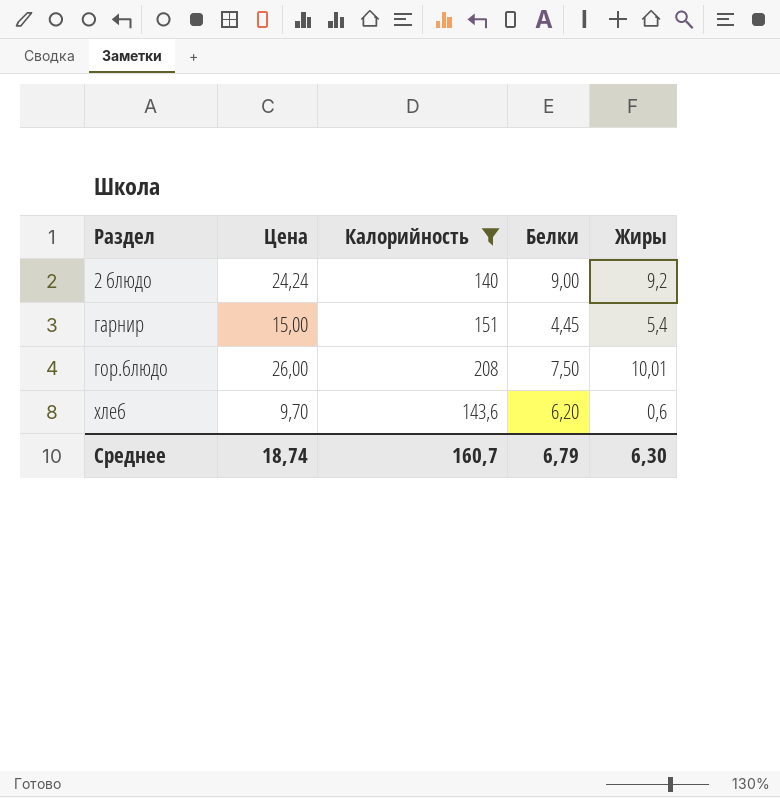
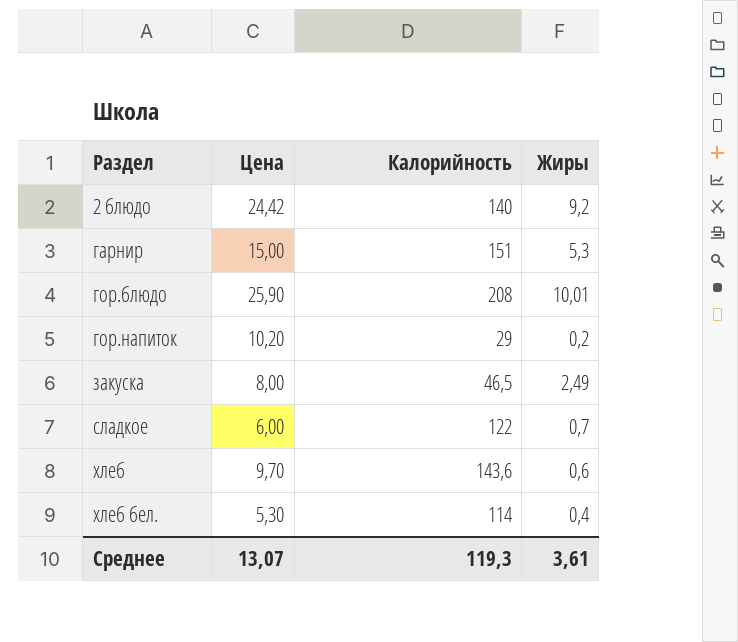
filter: Калорийность >= 140 -> none
column Белки | position: 4 -> none
2 блюдо | Цена: 24,24 -> 24,42
гарнир | Жиры: 5,4 -> 5,3
гор.блюдо | Цена: 26,00 -> 25,90
Среднее | Цена: 18,74 -> 13,07
Среднее | Калорийность: 160,7 -> 119,3
Среднее | Жиры: 6,30 -> 3,61

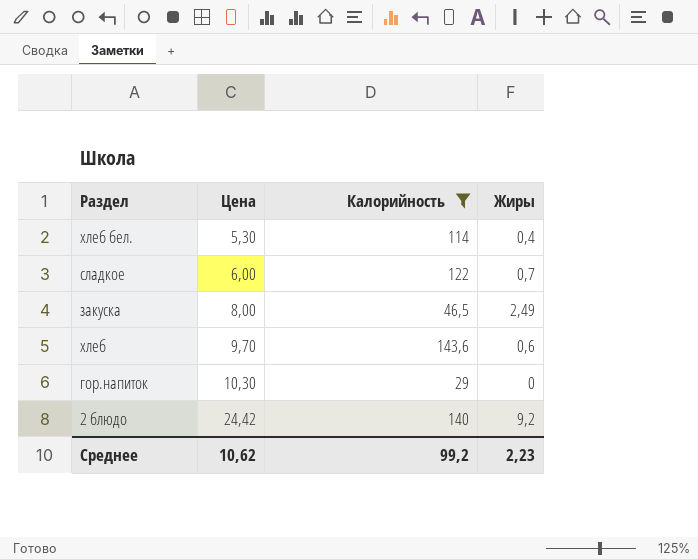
filter: none -> Калорийность <= 143,6
row order: Раздел ascending -> Цена ascending
гор.напиток | Цена: 10,20 -> 10,30
гор.напиток | Жиры: 0,2 -> 0
Среднее | Цена: 13,07 -> 10,62
Среднее | Калорийность: 119,3 -> 99,2
Среднее | Жиры: 3,61 -> 2,23

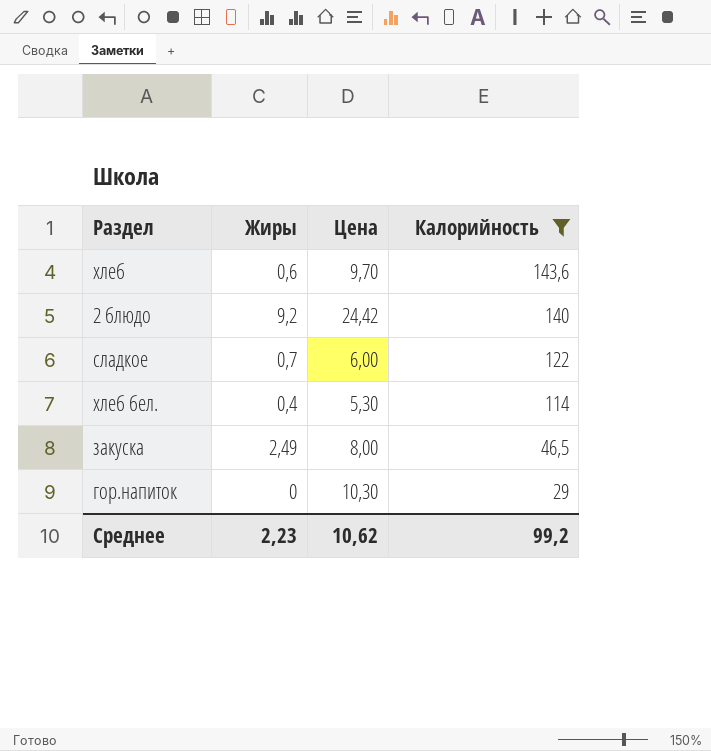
row order: Цена ascending -> Калорийность descending
column Жиры | position: 4 -> 2

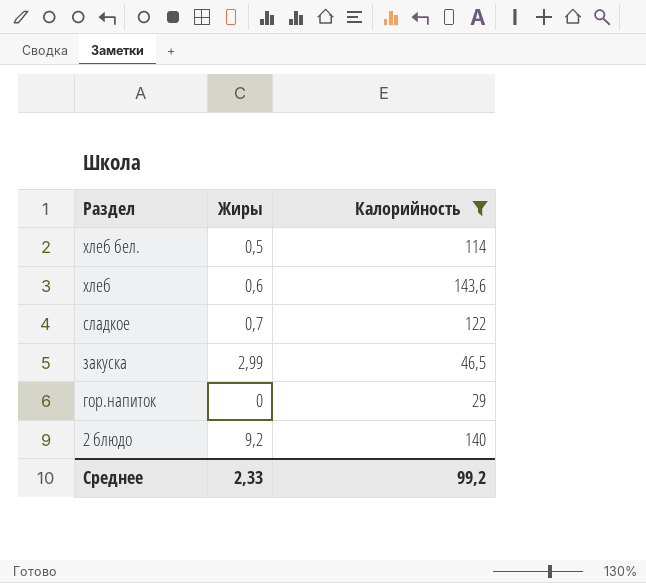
row order: Калорийность descending -> Раздел descending
column Цена | position: 3 -> none
хлеб бел. | Жиры: 0,4 -> 0,5
закуска | Жиры: 2,49 -> 2,99
Среднее | Жиры: 2,23 -> 2,33

